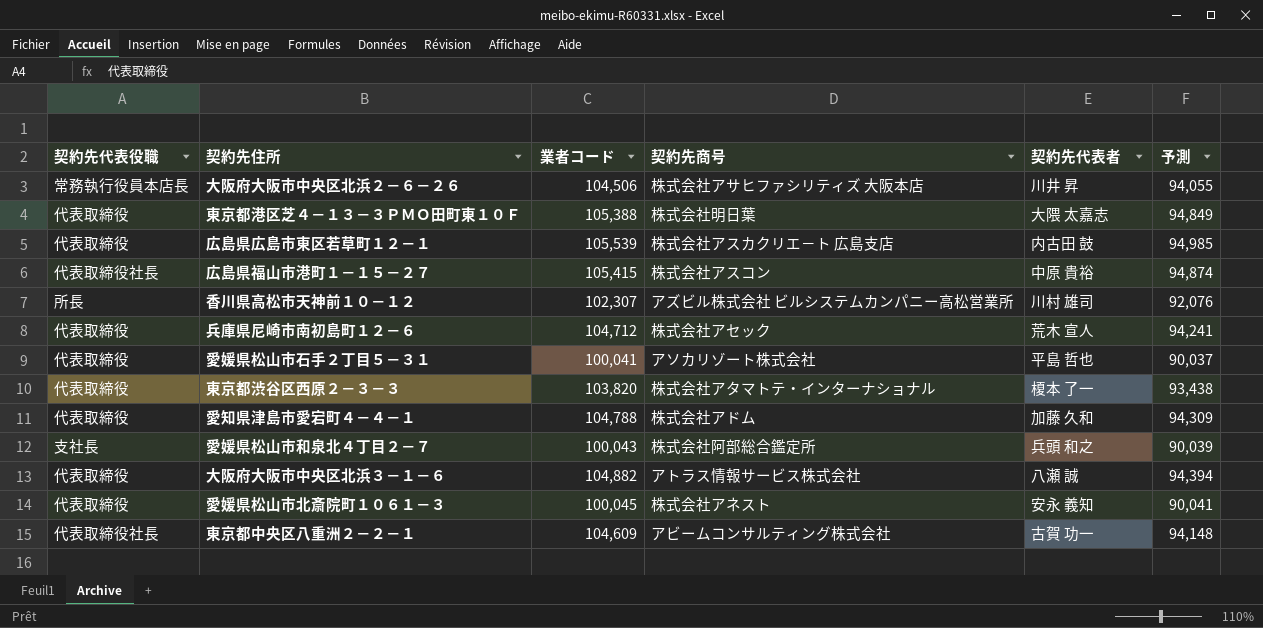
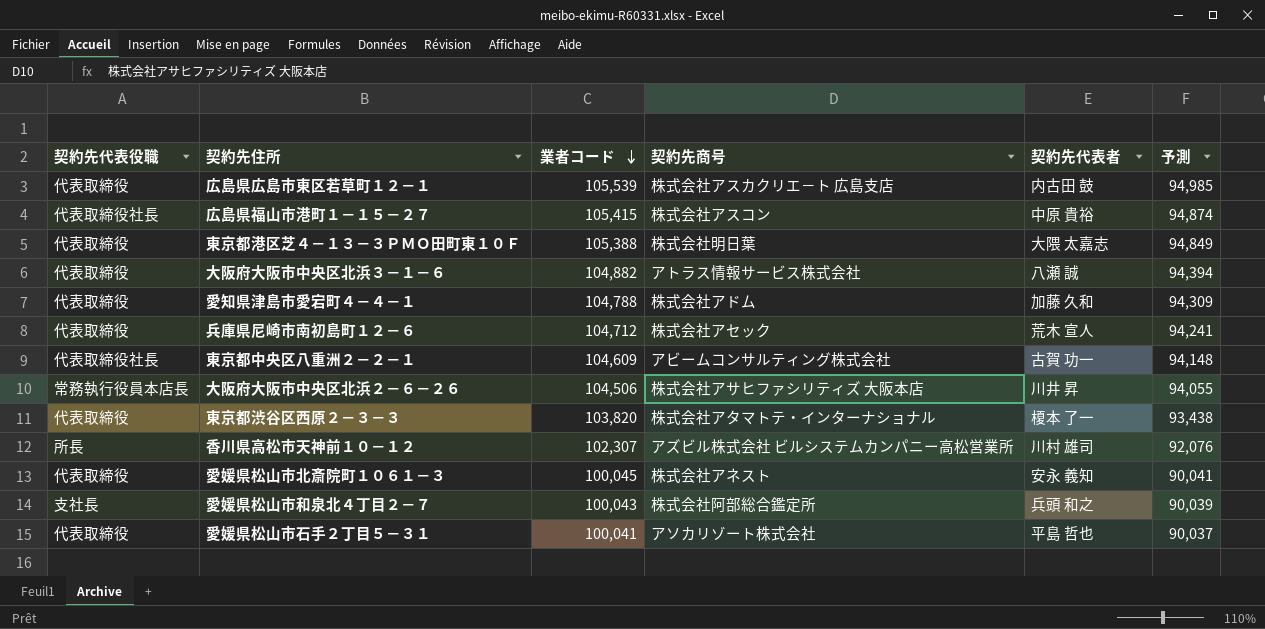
row order: none -> 業者コード descending

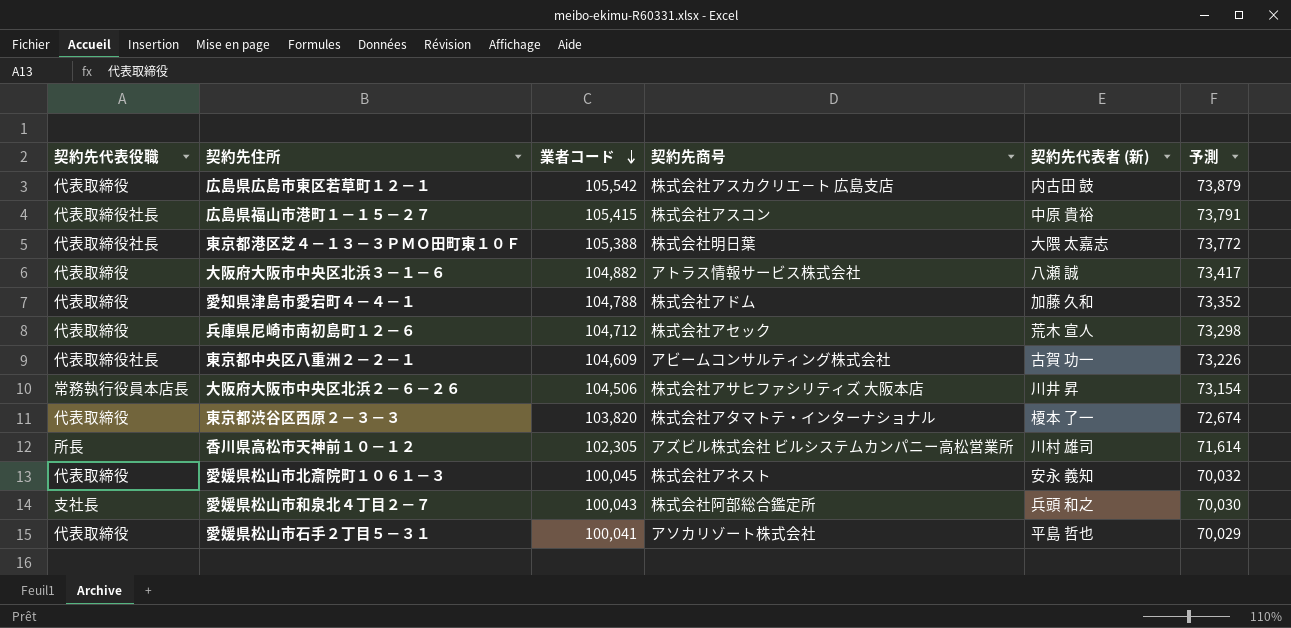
column name: 契約先代表者 -> 契約先代表者 (新)
column 予測 | formula: [業者コード] * 0.9 -> [業者コード] * 0.7
広島県広島市東区若草町１２－１ | 業者コード: 105,539 -> 105,542
東京都港区芝４－１３－３ＰＭＯ田町東１０Ｆ | 契約先代表役職: 代表取締役 -> 代表取締役社長
香川県高松市天神前１０－１２ | 業者コード: 102,307 -> 102,305

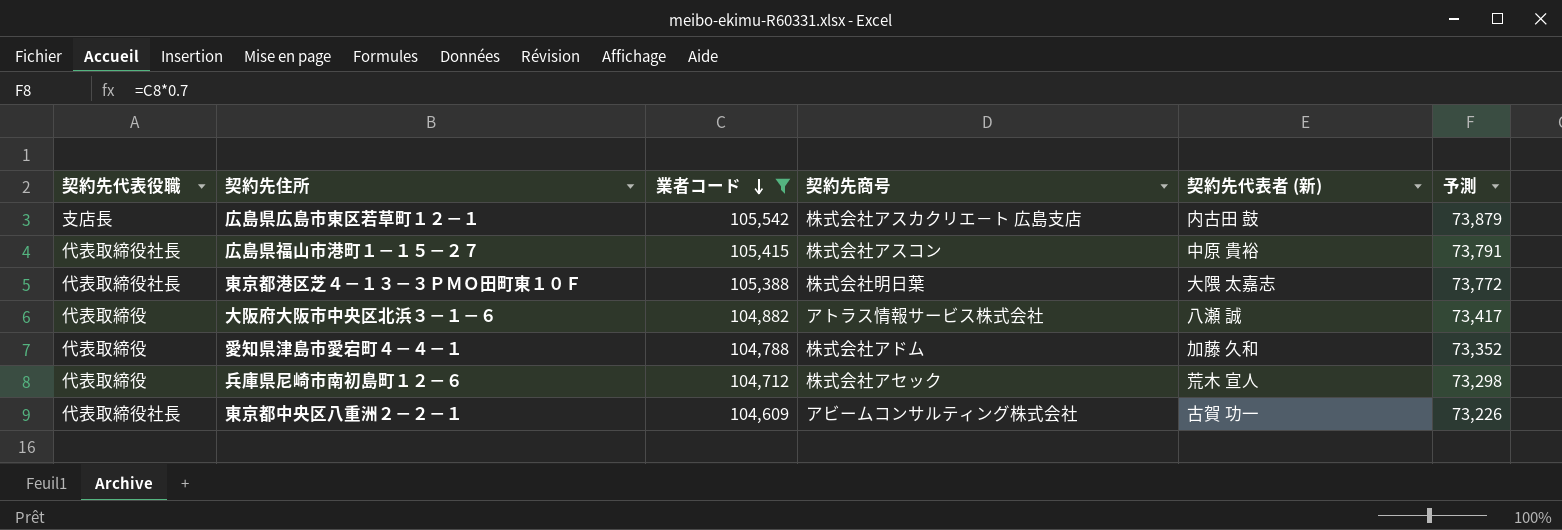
filter: none -> 業者コード >= 104,609
広島県広島市東区若草町１２－１ | 契約先代表役職: 代表取締役 -> 支店長

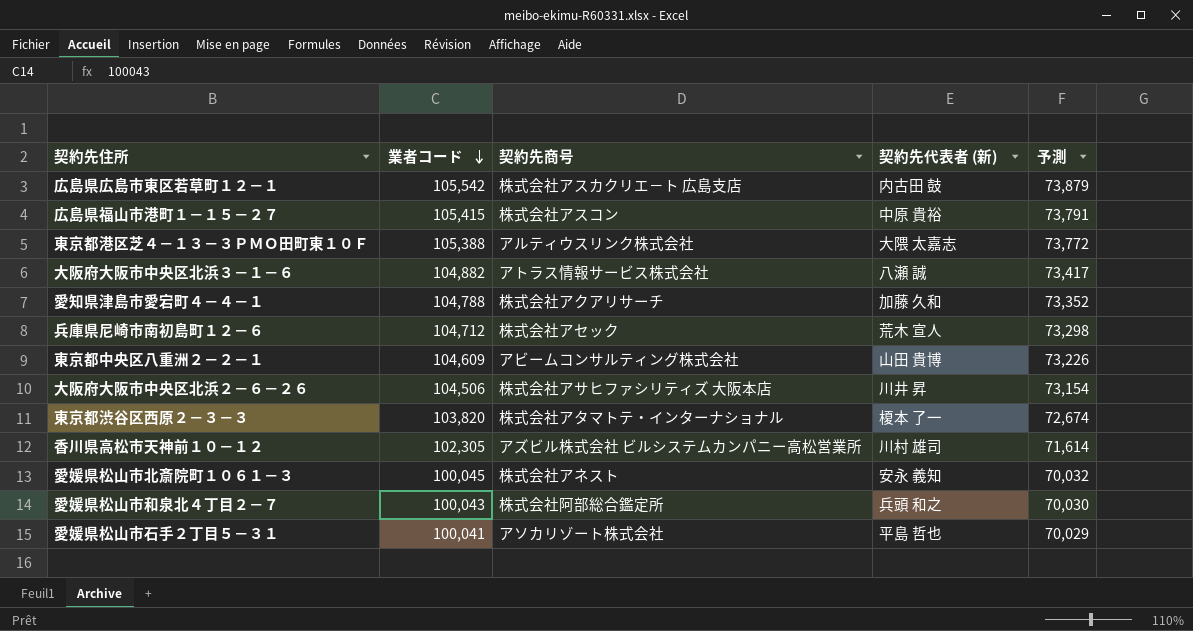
filter: 業者コード >= 104,609 -> none
column 契約先代表役職 | position: 1 -> none
東京都港区芝４－１３－３ＰＭＯ田町東１０Ｆ | 契約先商号: 株式会社明日葉 -> アルティウスリンク株式会社
愛知県津島市愛宕町４－４－１ | 契約先商号: 株式会社アドム -> 株式会社アクアリサーチ
東京都中央区八重洲２－２－１ | 契約先代表者 (新): 古賀 功一 -> 山田 貴博

